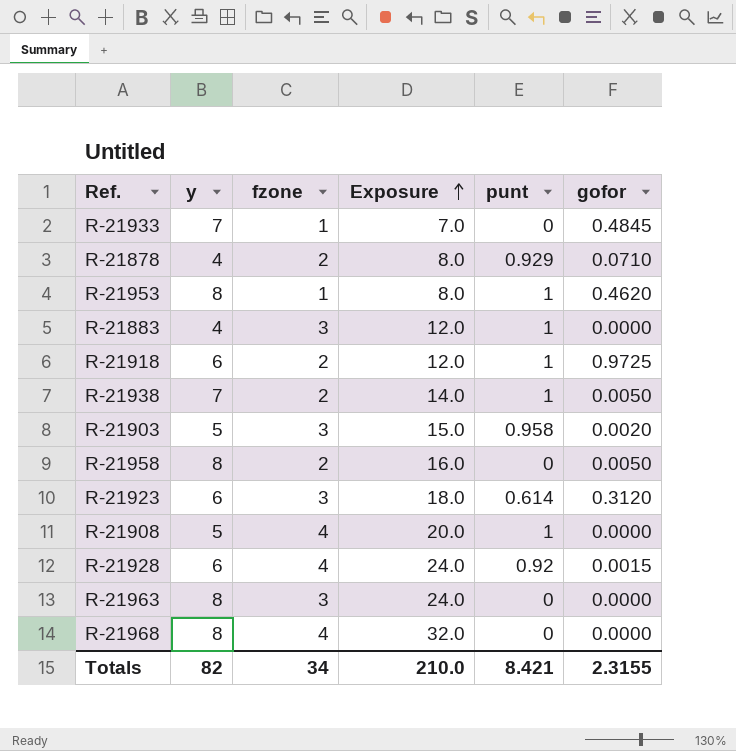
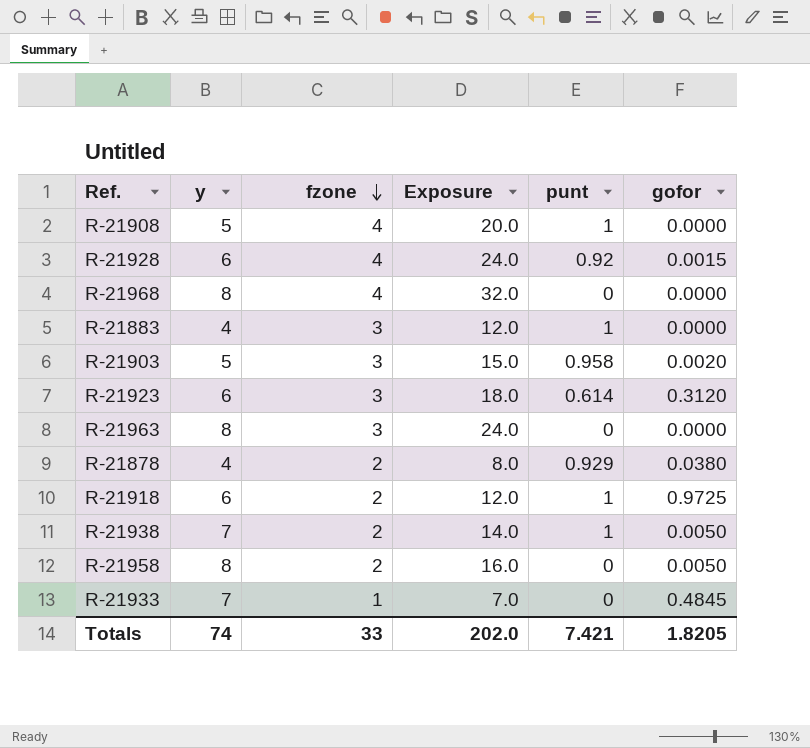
row order: Exposure ascending -> fzone descending
row R-21953: 8 | 1 | 8.0 | 1 | 0.4620 -> none
R-21878 | gofor: 0.0710 -> 0.0380
Totals | y: 82 -> 74
Totals | fzone: 34 -> 33
Totals | Exposure: 210.0 -> 202.0
Totals | punt: 8.421 -> 7.421
Totals | gofor: 2.3155 -> 1.8205

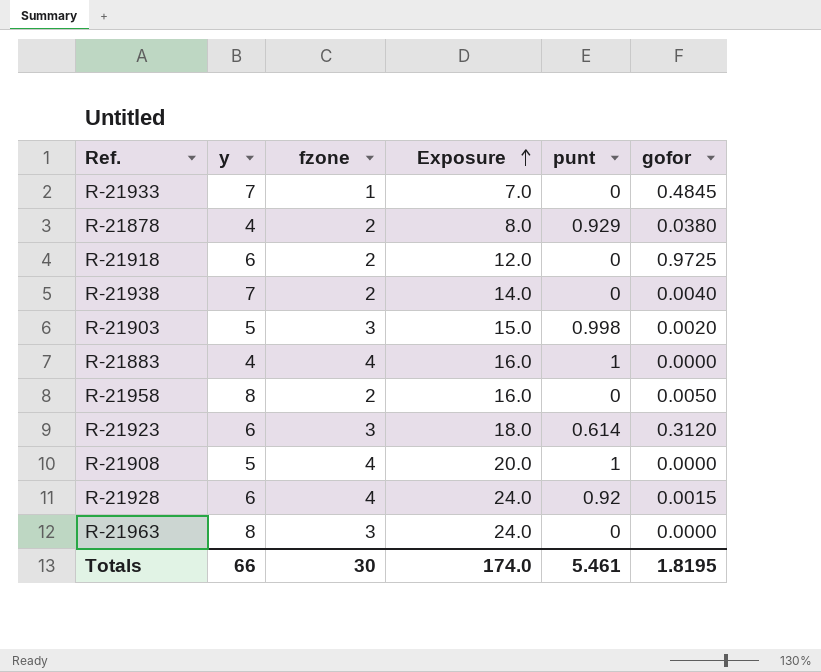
row order: fzone descending -> Exposure ascending
row R-21968: 8 | 4 | 32.0 | 0 | 0.0000 -> none
R-21918 | punt: 1 -> 0
R-21938 | punt: 1 -> 0
R-21938 | gofor: 0.0050 -> 0.0040
R-21903 | punt: 0.958 -> 0.998
R-21883 | fzone: 3 -> 4
R-21883 | Exposure: 12.0 -> 16.0
Totals | y: 74 -> 66
Totals | fzone: 33 -> 30
Totals | Exposure: 202.0 -> 174.0
Totals | punt: 7.421 -> 5.461
Totals | gofor: 1.8205 -> 1.8195

